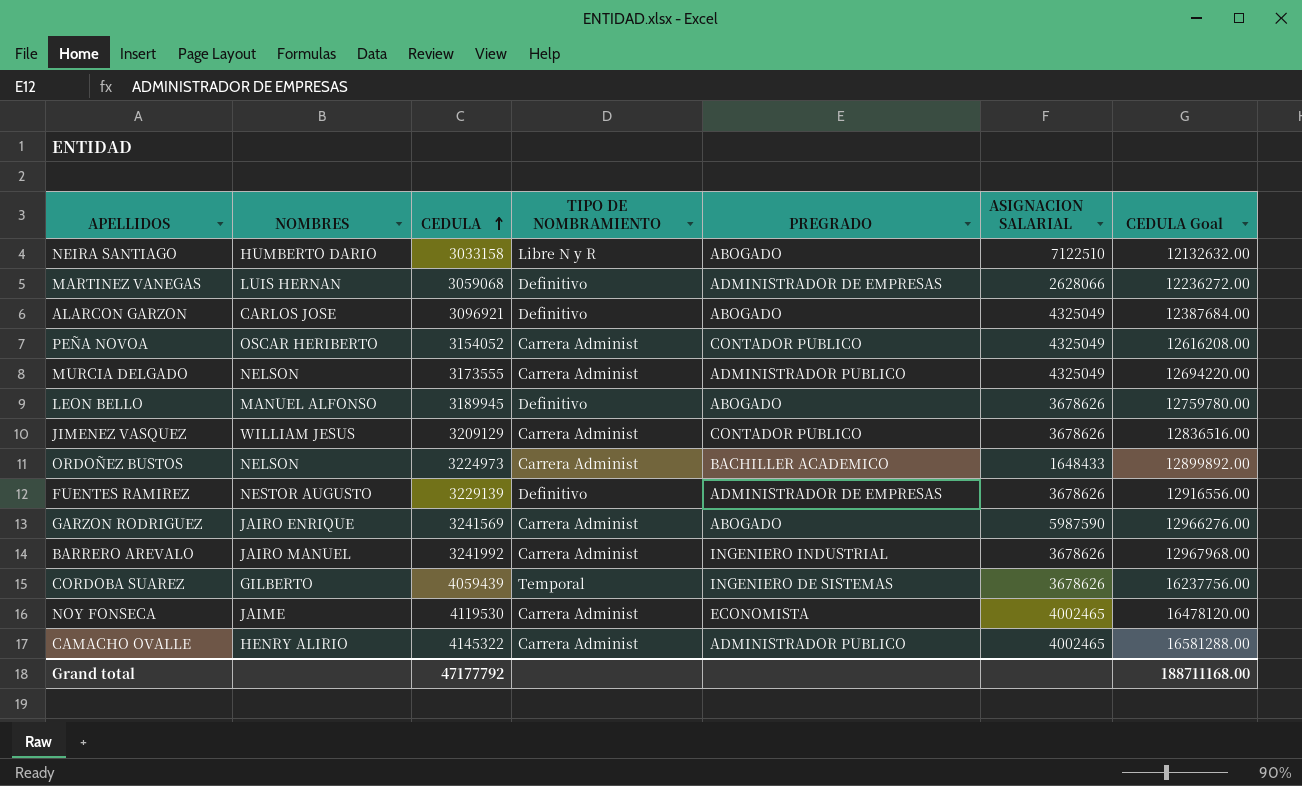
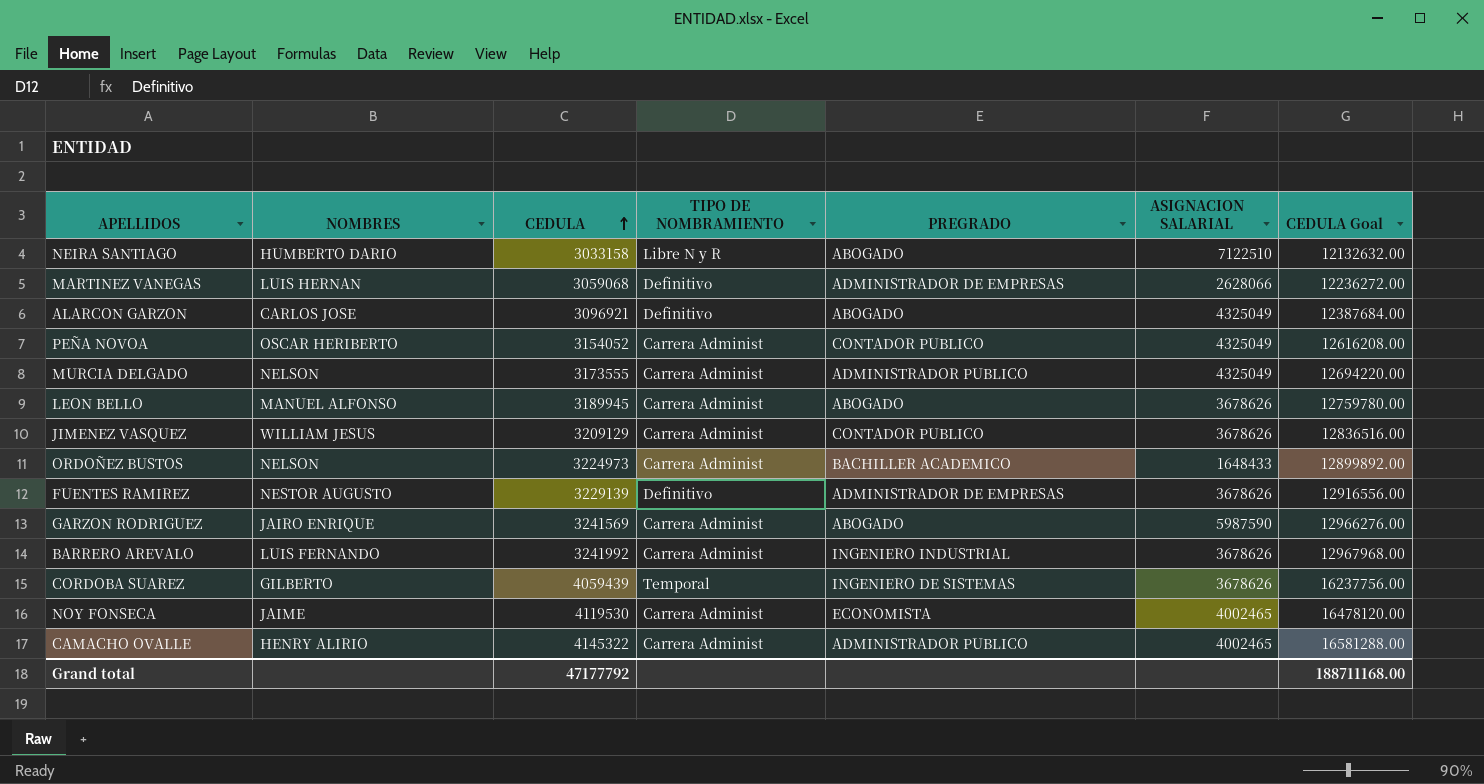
LEON BELLO | TIPO DE NOMBRAMIENTO: Definitivo -> Carrera Administ
BARRERO AREVALO | NOMBRES: JAIRO MANUEL -> LUIS FERNANDO

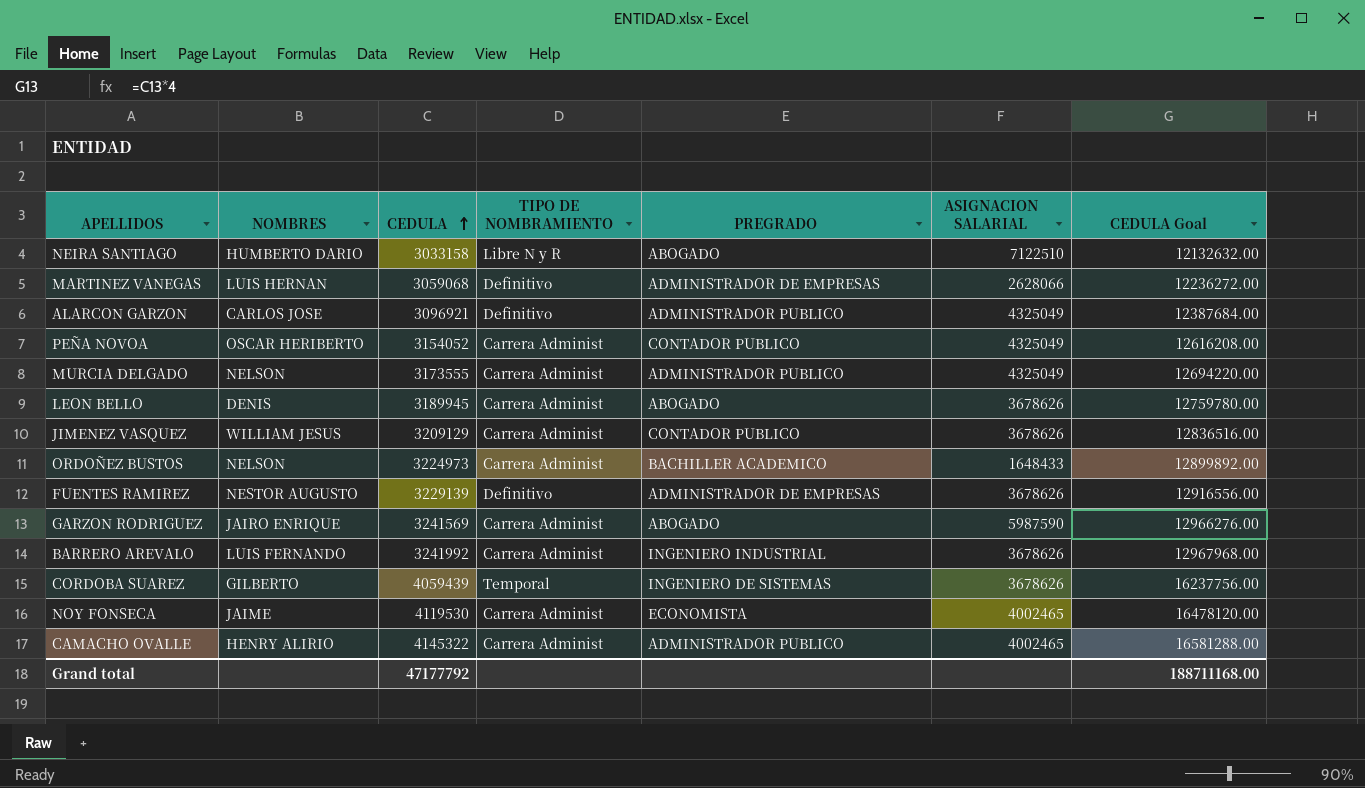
ALARCON GARZON | PREGRADO: ABOGADO -> ADMINISTRADOR PUBLICO
LEON BELLO | NOMBRES: MANUEL ALFONSO -> DENIS

